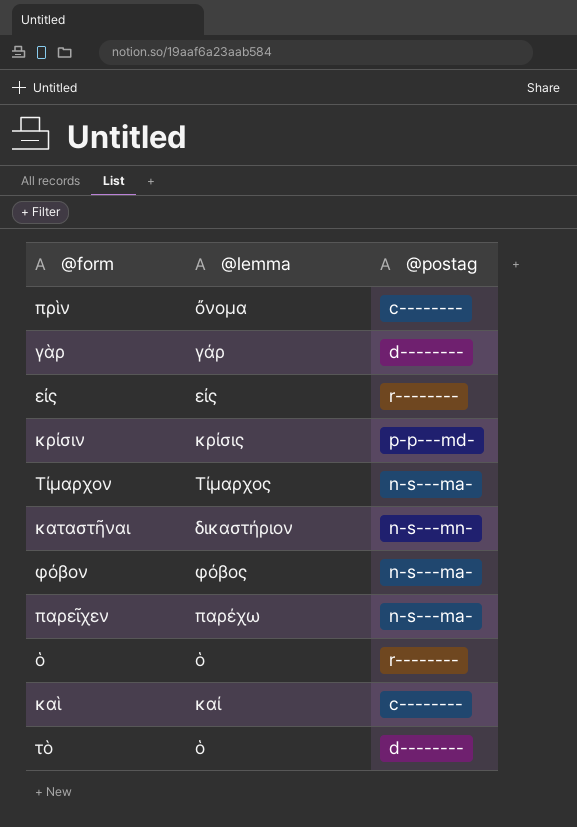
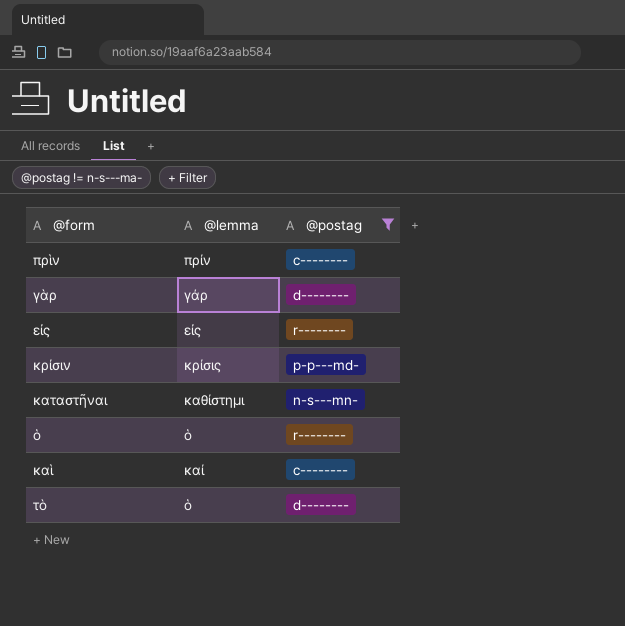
filter: none -> @postag != n-s---ma-
πρὶν | @lemma: ὄνομα -> πρίν
καταστῆναι | @lemma: δικαστήριον -> καθίστημι

